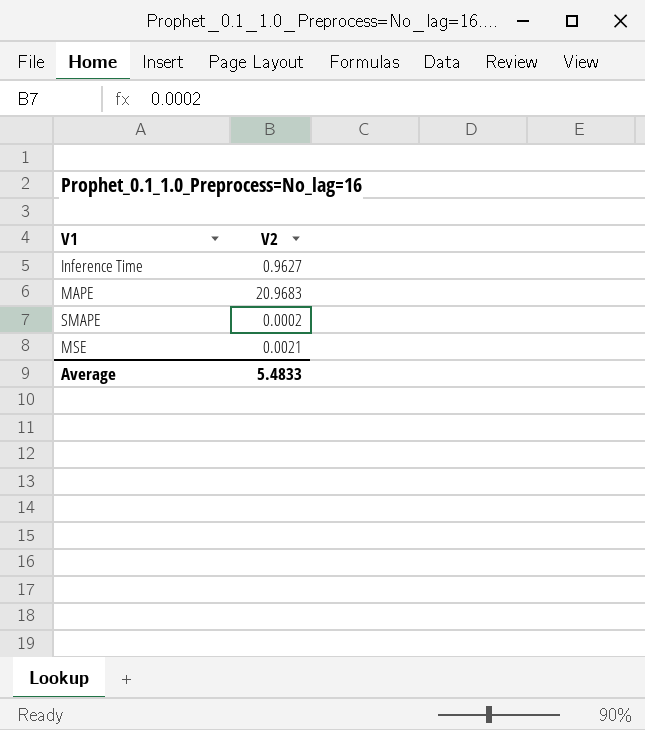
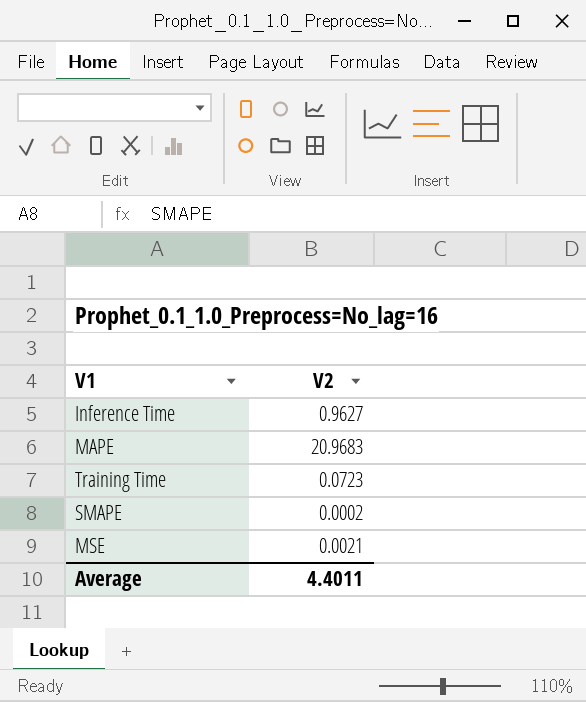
row Training Time: none -> 0.0723
Average | V2: 5.4833 -> 4.4011

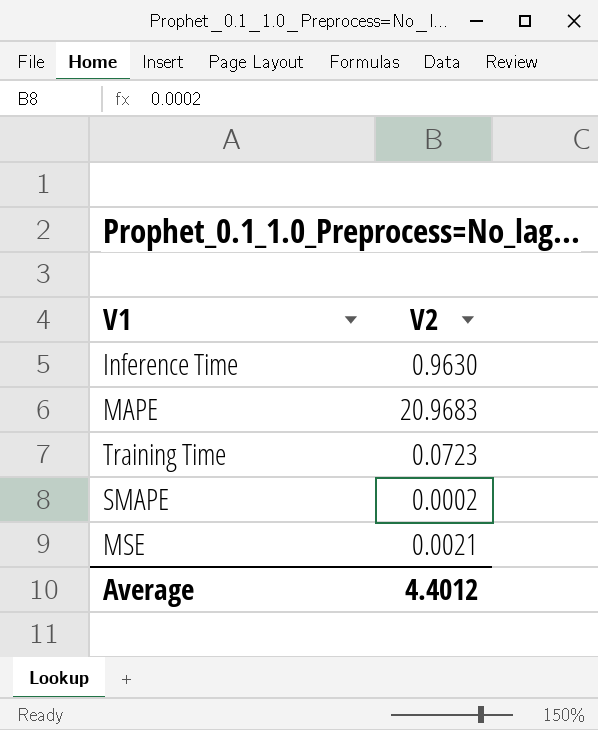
Inference Time | V2: 0.9627 -> 0.9630
Average | V2: 4.4011 -> 4.4012

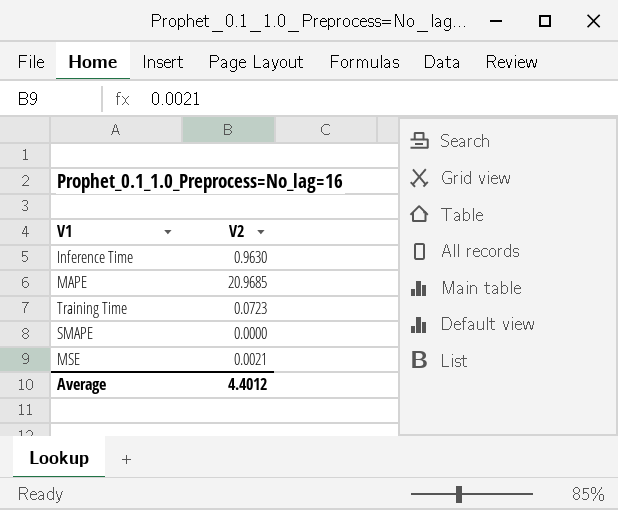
MAPE | V2: 20.9683 -> 20.9685
SMAPE | V2: 0.0002 -> 0.0000

